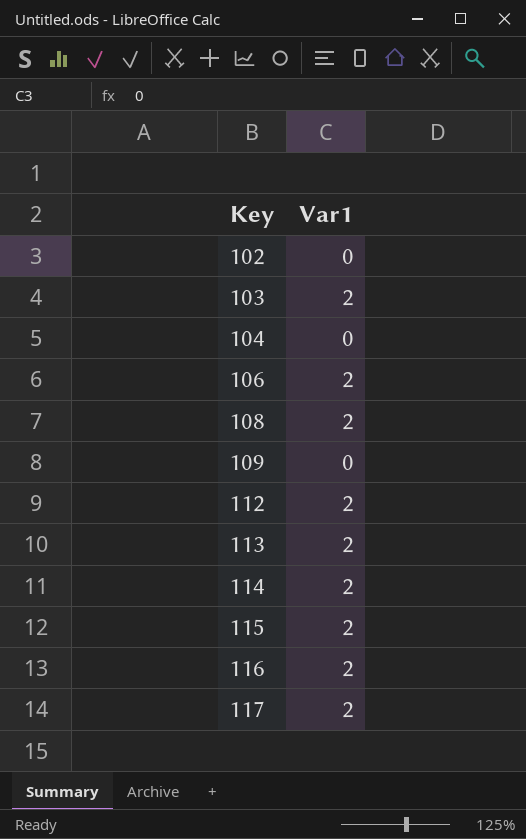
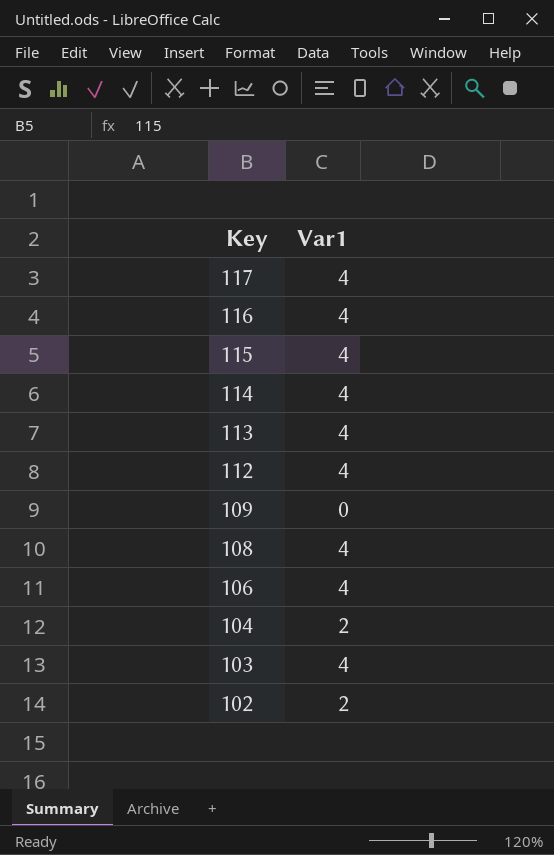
row order: Key ascending -> Key descending
117 | Var1: 2 -> 4
116 | Var1: 2 -> 4
115 | Var1: 2 -> 4
114 | Var1: 2 -> 4
113 | Var1: 2 -> 4
112 | Var1: 2 -> 4
108 | Var1: 2 -> 4
106 | Var1: 2 -> 4
104 | Var1: 0 -> 2
103 | Var1: 2 -> 4
102 | Var1: 0 -> 2

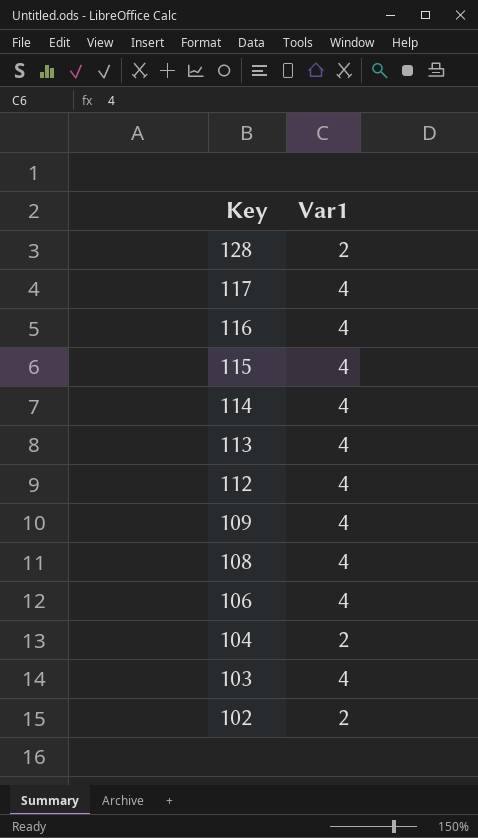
row 128: none -> 2
109 | Var1: 0 -> 4

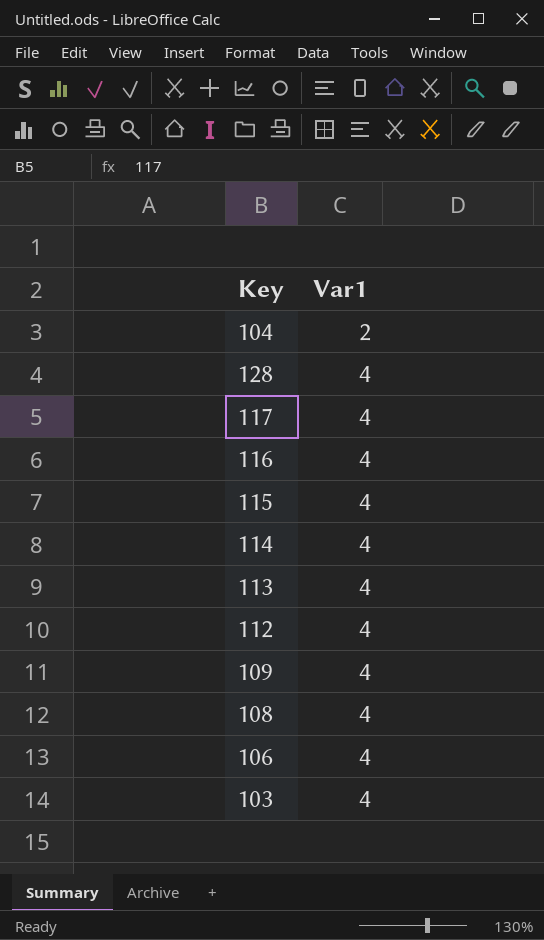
row order: Key descending -> Var1 ascending
row 102: 2 -> none
128 | Var1: 2 -> 4

